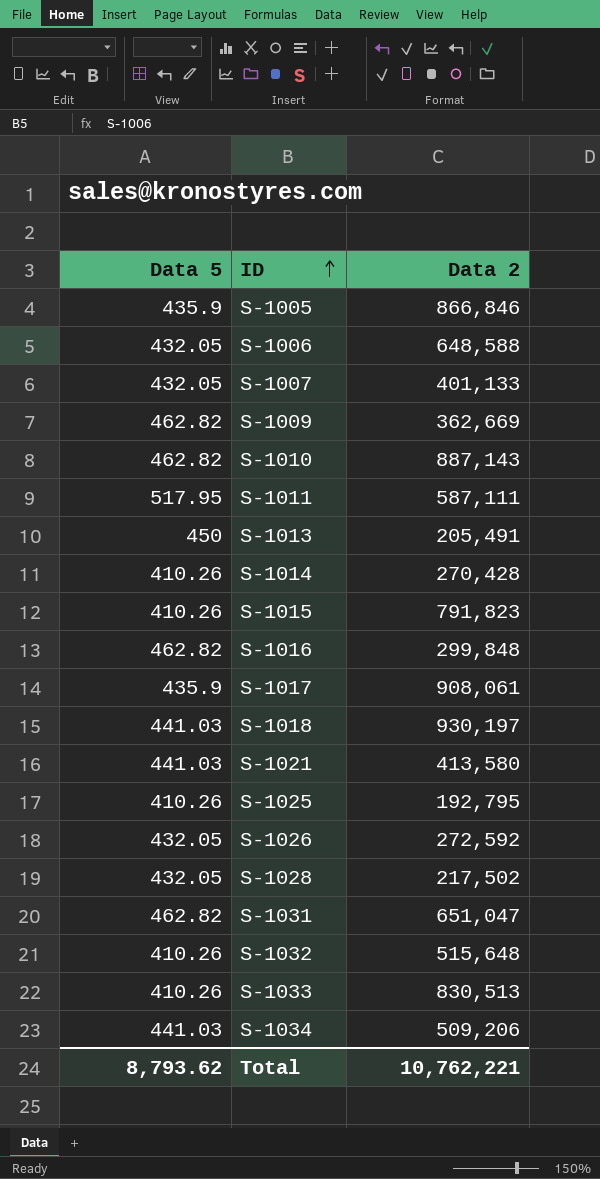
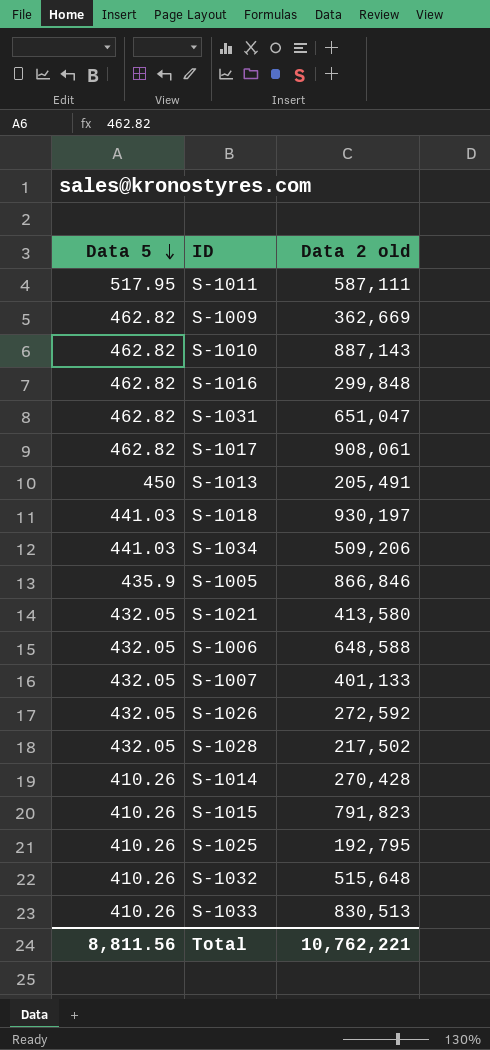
row order: ID ascending -> Data 5 descending
column name: Data 2 -> Data 2 old
S-1017 | Data 5: 435.9 -> 462.82
S-1021 | Data 5: 441.03 -> 432.05
Total | Data 5: 8,793.62 -> 8,811.56

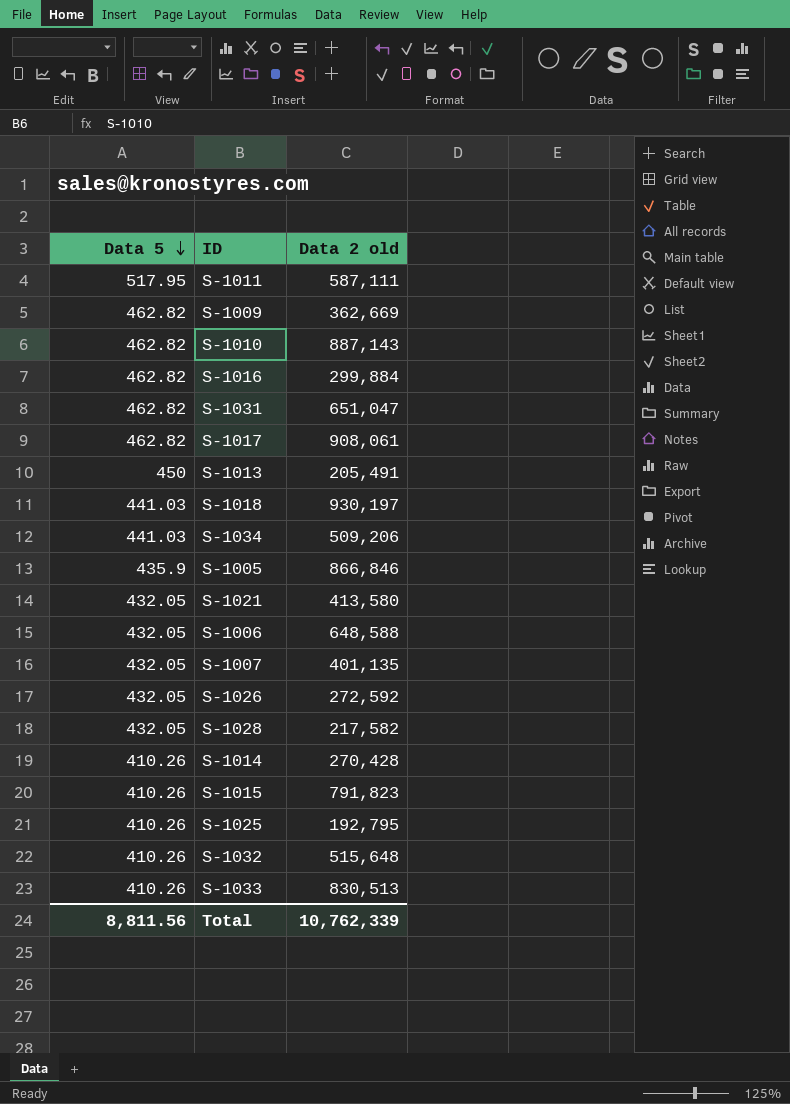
S-1016 | Data 2 old: 299,848 -> 299,884
S-1007 | Data 2 old: 401,133 -> 401,135
S-1028 | Data 2 old: 217,502 -> 217,582
Total | Data 2 old: 10,762,221 -> 10,762,339

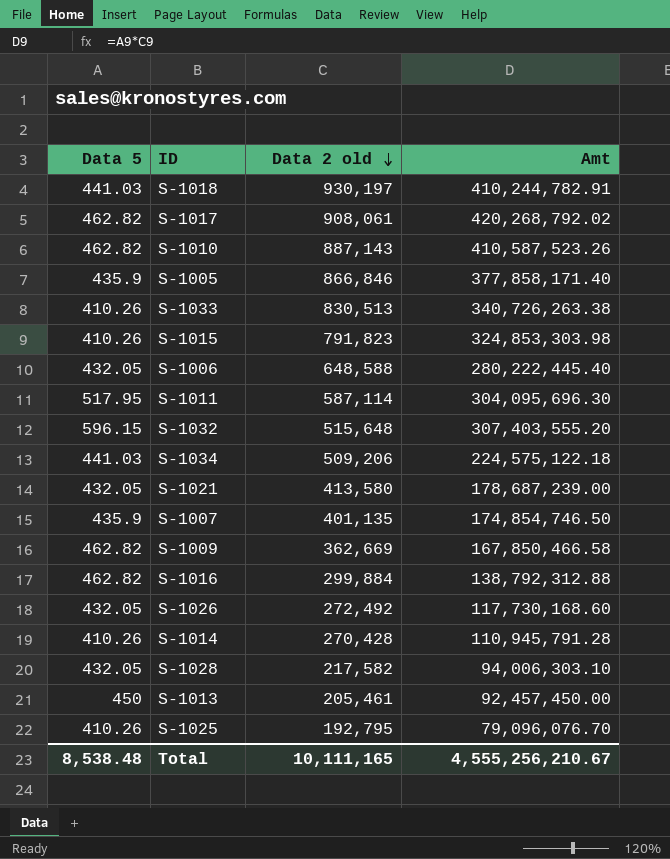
row order: Data 5 descending -> Data 2 old descending
column Amt | formula: none -> [Data 5] * [Data 2 old]
row S-1031: 462.82 | 651,047 -> none
S-1011 | Data 2 old: 587,111 -> 587,114
S-1032 | Data 5: 410.26 -> 596.15
S-1007 | Data 5: 432.05 -> 435.9
S-1026 | Data 2 old: 272,592 -> 272,492
S-1013 | Data 2 old: 205,491 -> 205,461
Total | Data 5: 8,811.56 -> 8,538.48
Total | Data 2 old: 10,762,339 -> 10,111,165

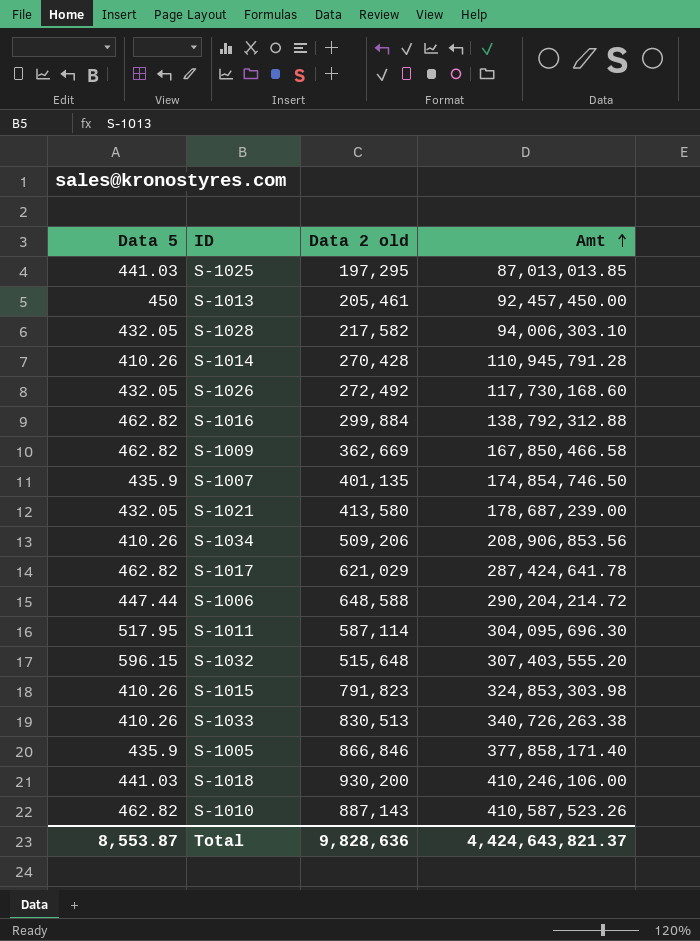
row order: Data 2 old descending -> Amt ascending
S-1025 | Data 5: 410.26 -> 441.03
S-1025 | Data 2 old: 192,795 -> 197,295
S-1025 | Amt: 79,096,076.70 -> 87,013,013.85
S-1034 | Data 5: 441.03 -> 410.26
S-1034 | Amt: 224,575,122.18 -> 208,906,853.56
S-1017 | Data 2 old: 908,061 -> 621,029
S-1017 | Amt: 420,268,792.02 -> 287,424,641.78
S-1006 | Data 5: 432.05 -> 447.44
S-1006 | Amt: 280,222,445.40 -> 290,204,214.72
S-1018 | Data 2 old: 930,197 -> 930,200
S-1018 | Amt: 410,244,782.91 -> 410,246,106.00
Total | Data 5: 8,538.48 -> 8,553.87
Total | Data 2 old: 10,111,165 -> 9,828,636
Total | Amt: 4,555,256,210.67 -> 4,424,643,821.37

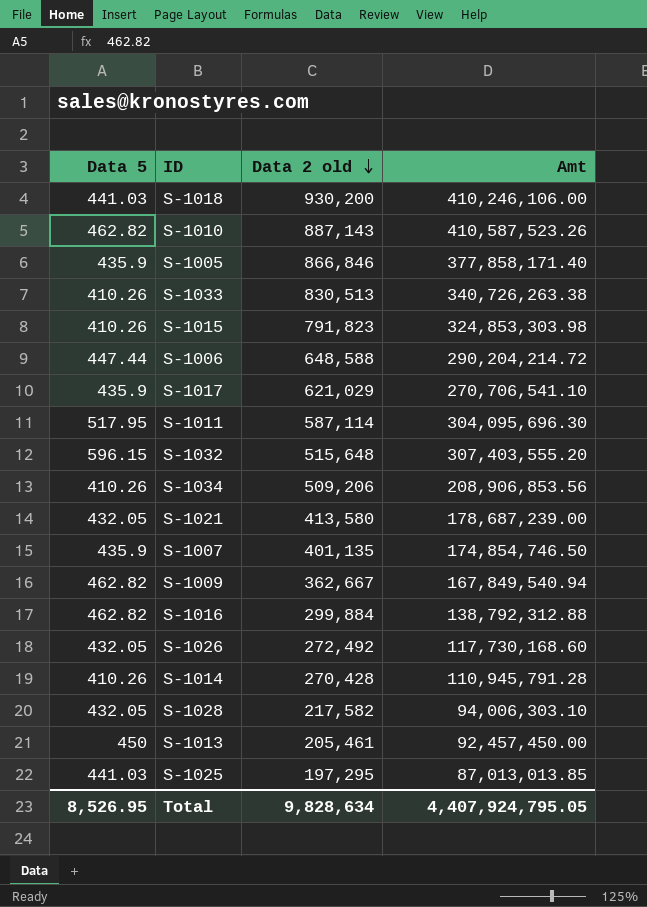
row order: Amt ascending -> Data 2 old descending
S-1017 | Data 5: 462.82 -> 435.9
S-1017 | Amt: 287,424,641.78 -> 270,706,541.10
S-1009 | Data 2 old: 362,669 -> 362,667
S-1009 | Amt: 167,850,466.58 -> 167,849,540.94
Total | Data 5: 8,553.87 -> 8,526.95
Total | Data 2 old: 9,828,636 -> 9,828,634
Total | Amt: 4,424,643,821.37 -> 4,407,924,795.05

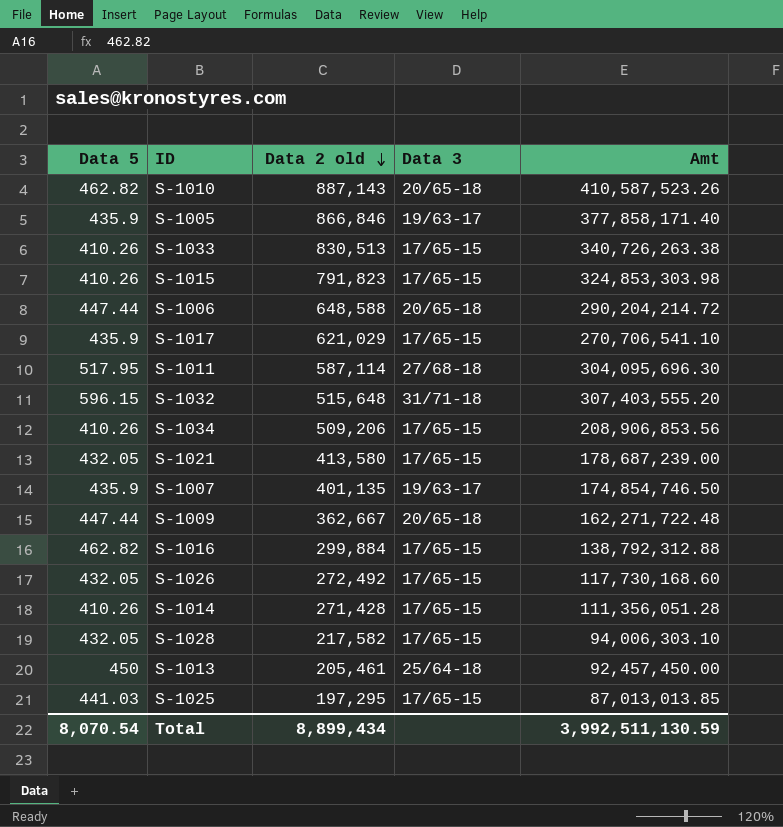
column Data 3 | position: none -> 4
row S-1018: 441.03 | 930,200 | 410,246,106.00 -> none
S-1009 | Data 5: 462.82 -> 447.44
S-1009 | Amt: 167,849,540.94 -> 162,271,722.48
S-1014 | Data 2 old: 270,428 -> 271,428
S-1014 | Amt: 110,945,791.28 -> 111,356,051.28
Total | Data 5: 8,526.95 -> 8,070.54
Total | Data 2 old: 9,828,634 -> 8,899,434
Total | Amt: 4,407,924,795.05 -> 3,992,511,130.59

